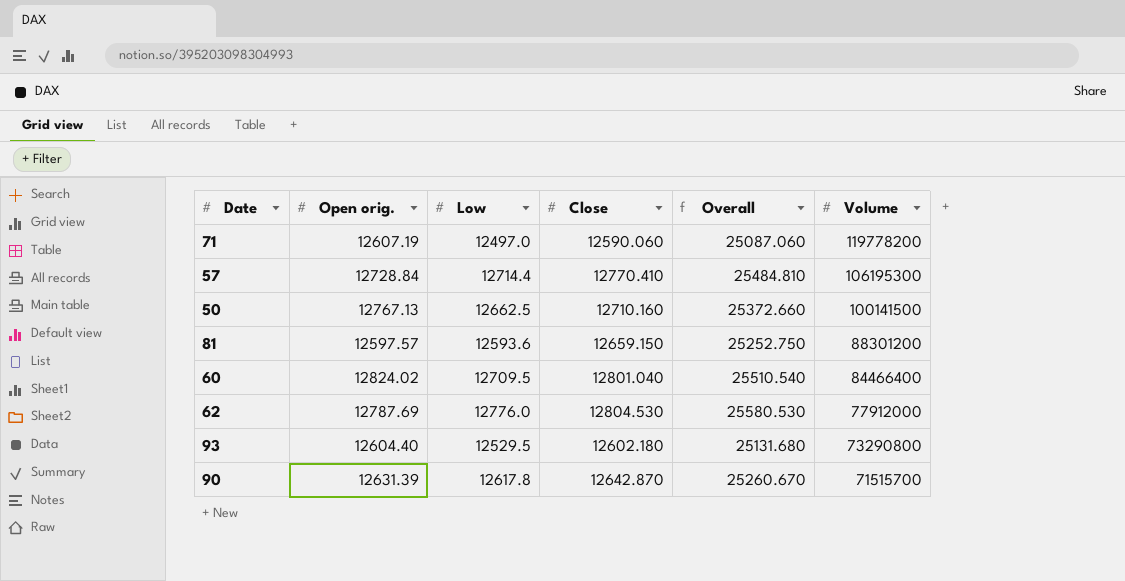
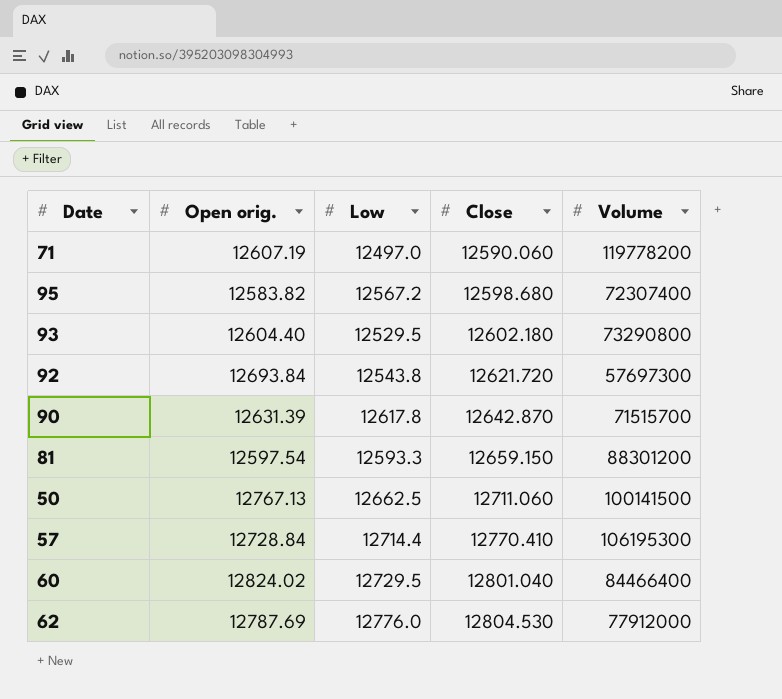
row order: Volume descending -> Close ascending
column Overall | formula: [Low] + [Close] -> none
row 95: none -> 12583.82 | 12567.2 | 12598.680 | 72307400
row 92: none -> 12693.84 | 12543.8 | 12621.720 | 57697300
81 | Open orig.: 12597.57 -> 12597.54
81 | Low: 12593.6 -> 12593.3
50 | Close: 12710.160 -> 12711.060
60 | Low: 12709.5 -> 12729.5

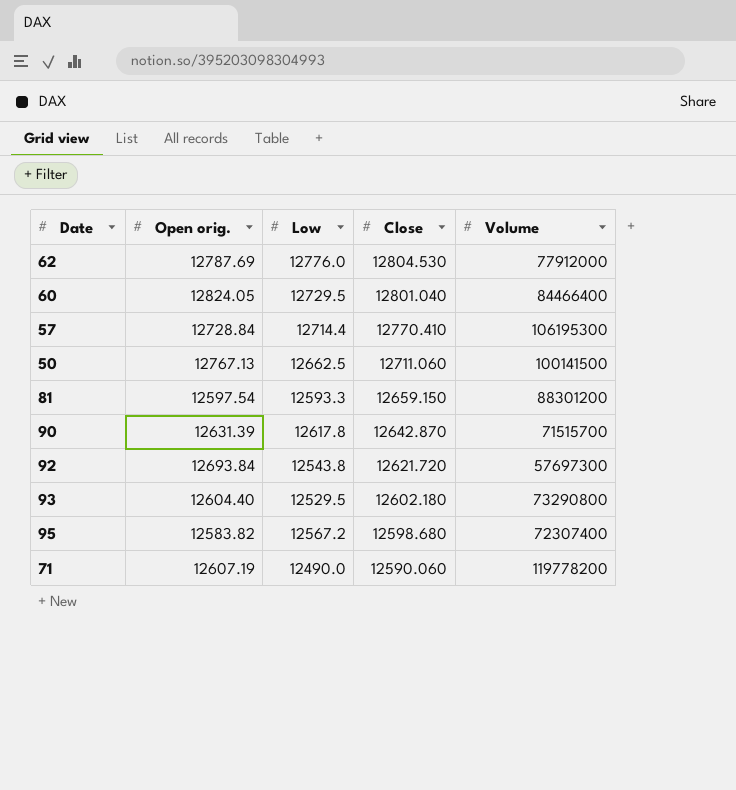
row order: Close ascending -> Close descending
60 | Open orig.: 12824.02 -> 12824.05
71 | Low: 12497.0 -> 12490.0

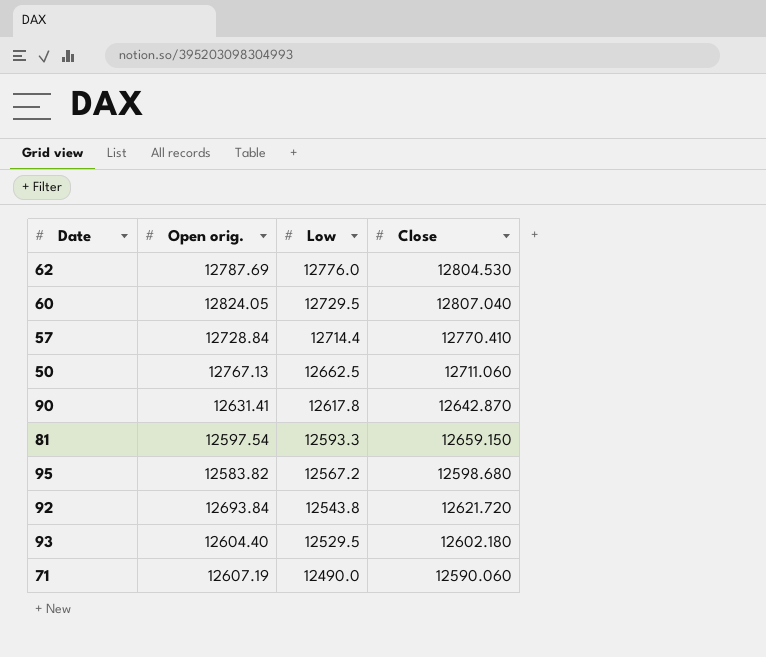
row order: Close descending -> Low descending
column Volume | position: 5 -> none
60 | Close: 12801.040 -> 12807.040
90 | Open orig.: 12631.39 -> 12631.41

